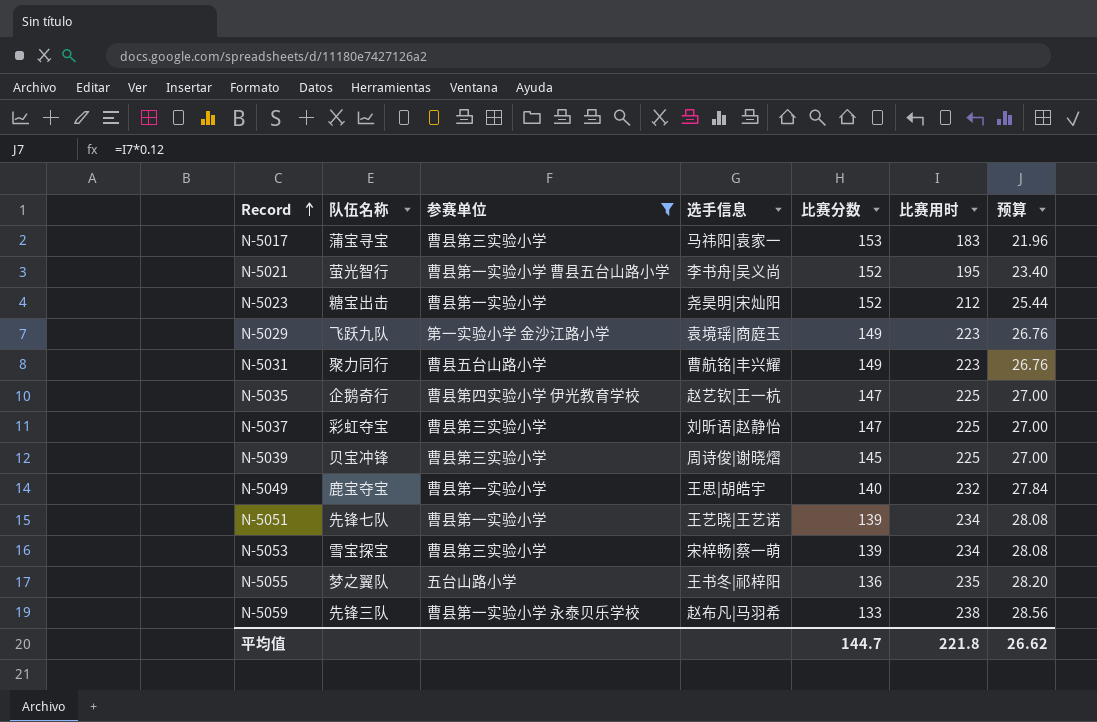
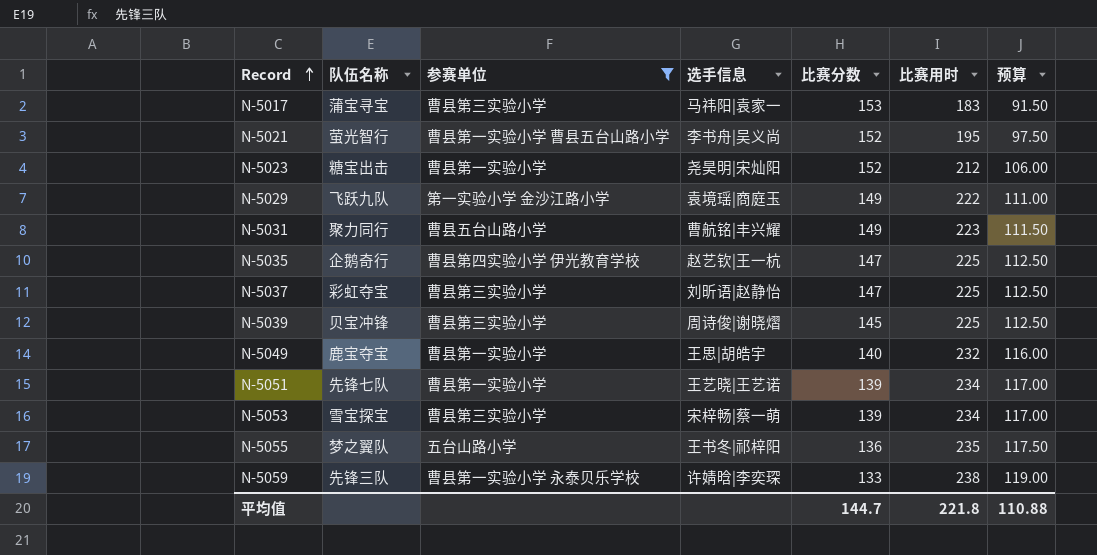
column 预算 | formula: [比赛用时] * 0.12 -> [比赛用时] * 0.5
N-5029 | 比赛用时: 223 -> 222
N-5059 | 选手信息: 赵布凡|马羽希 -> 许婧晗|李奕琛
平均值 | 预算: 26.62 -> 110.88

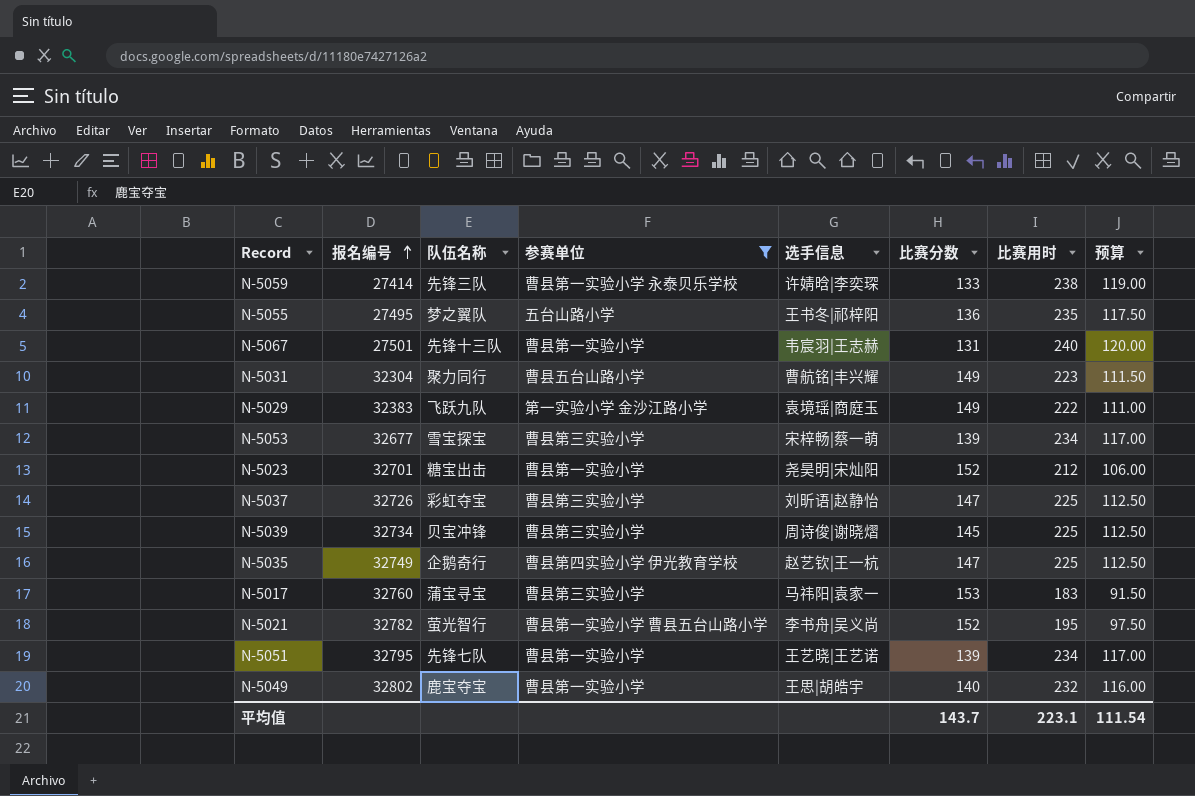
row order: Record ascending -> 报名编号 ascending
column 报名编号 | position: none -> 2
row N-5067: none -> 27501 | 先锋十三队 | 曹县第一实验小学 | 韦宸羽|王志赫 | 131 | 240 | 120.00
平均值 | 比赛分数: 144.7 -> 143.7
平均值 | 比赛用时: 221.8 -> 223.1
平均值 | 预算: 110.88 -> 111.54

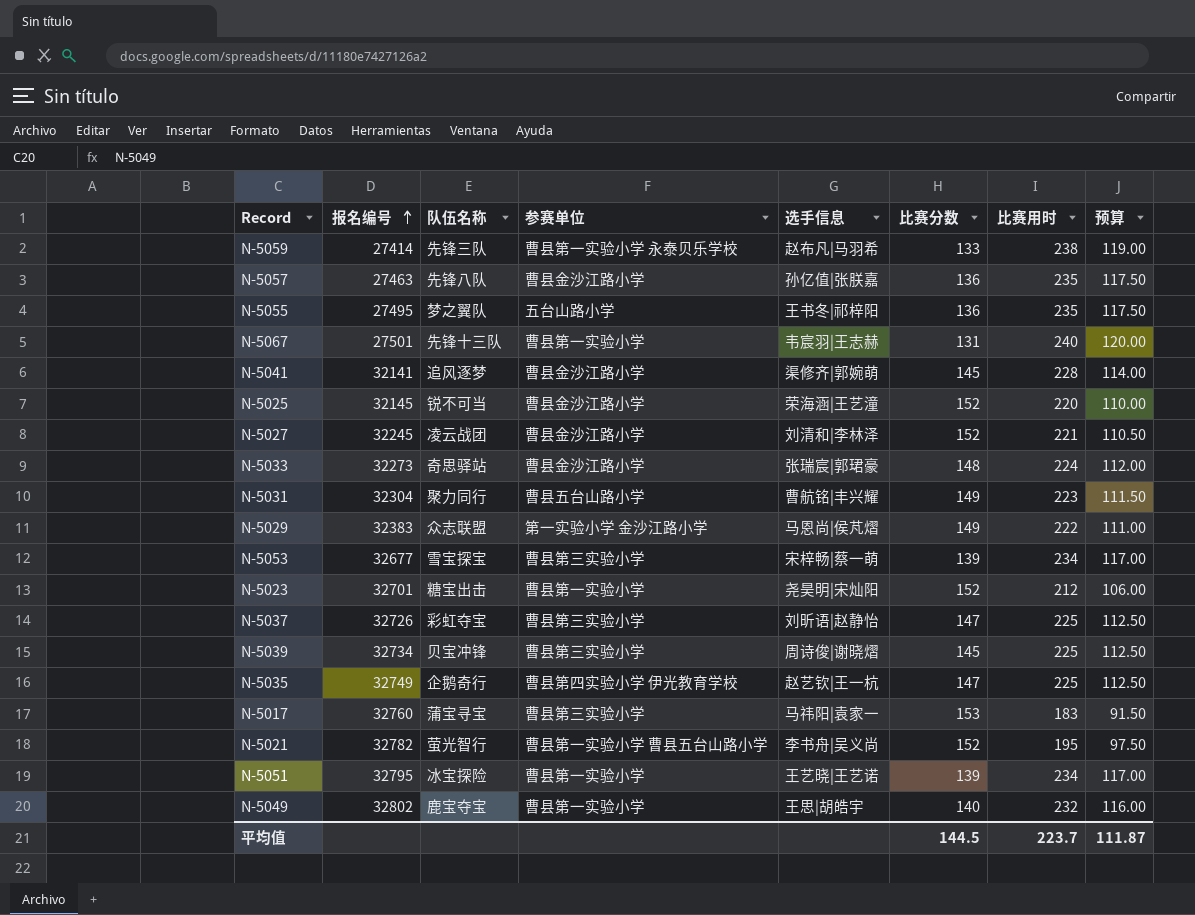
filter: 参赛单位 != 曹县金沙江路小学 -> none
N-5059 | 选手信息: 许婧晗|李奕琛 -> 赵布凡|马羽希
N-5029 | 队伍名称: 飞跃九队 -> 众志联盟
N-5029 | 选手信息: 袁境瑶|商庭玉 -> 马恩尚|侯芃熠
N-5051 | 队伍名称: 先锋七队 -> 冰宝探险
平均值 | 比赛分数: 143.7 -> 144.5
平均值 | 比赛用时: 223.1 -> 223.7
平均值 | 预算: 111.54 -> 111.87

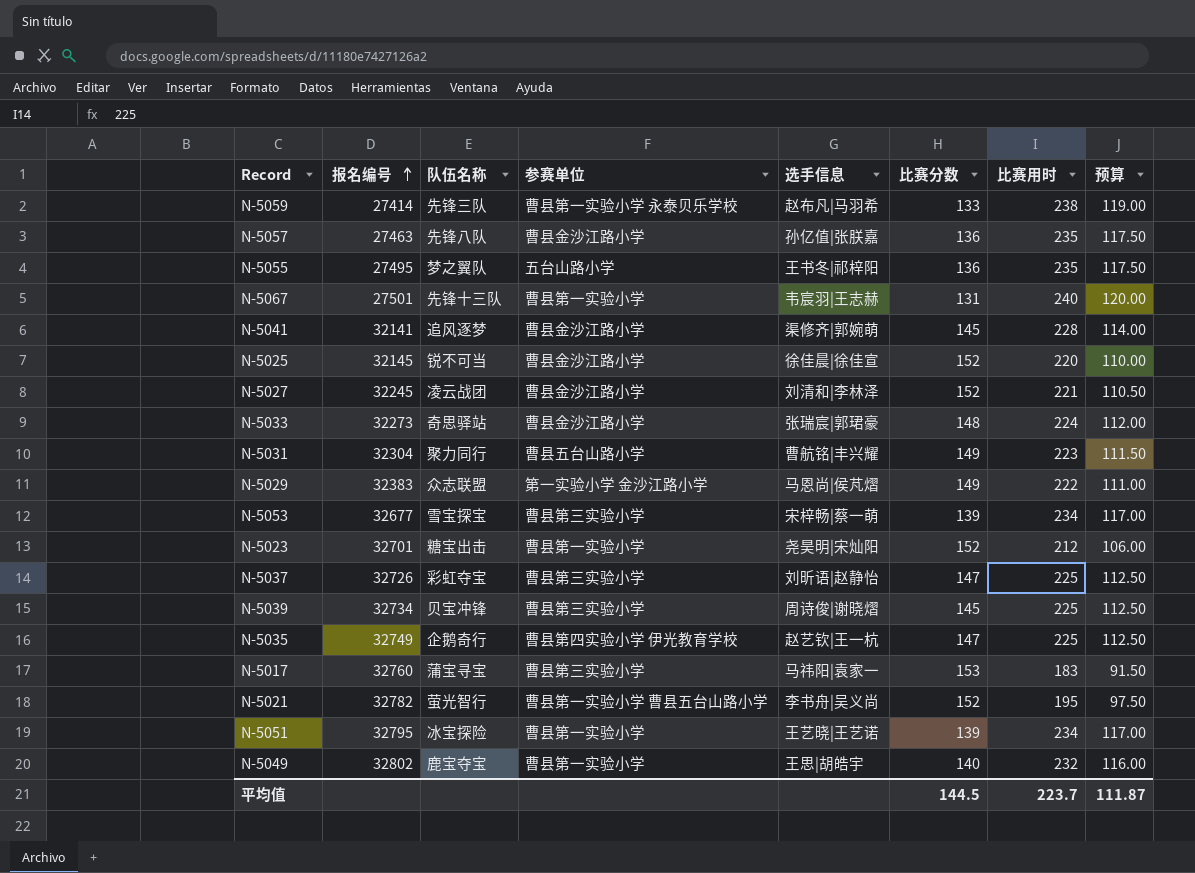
N-5025 | 选手信息: 荣海涵|王艺潼 -> 徐佳晨|徐佳宣

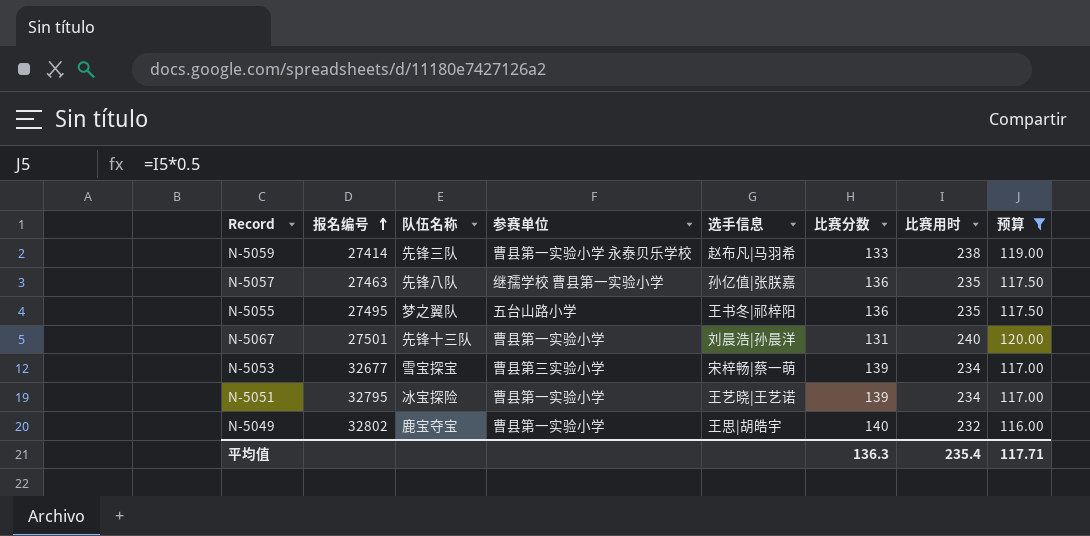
filter: none -> 预算 >= 116.00
N-5057 | 参赛单位: 曹县金沙江路小学 -> 继孺学校 曹县第一实验小学
N-5067 | 选手信息: 韦宸羽|王志赫 -> 刘晨浩|孙晨洋
平均值 | 比赛分数: 144.5 -> 136.3
平均值 | 比赛用时: 223.7 -> 235.4
平均值 | 预算: 111.87 -> 117.71

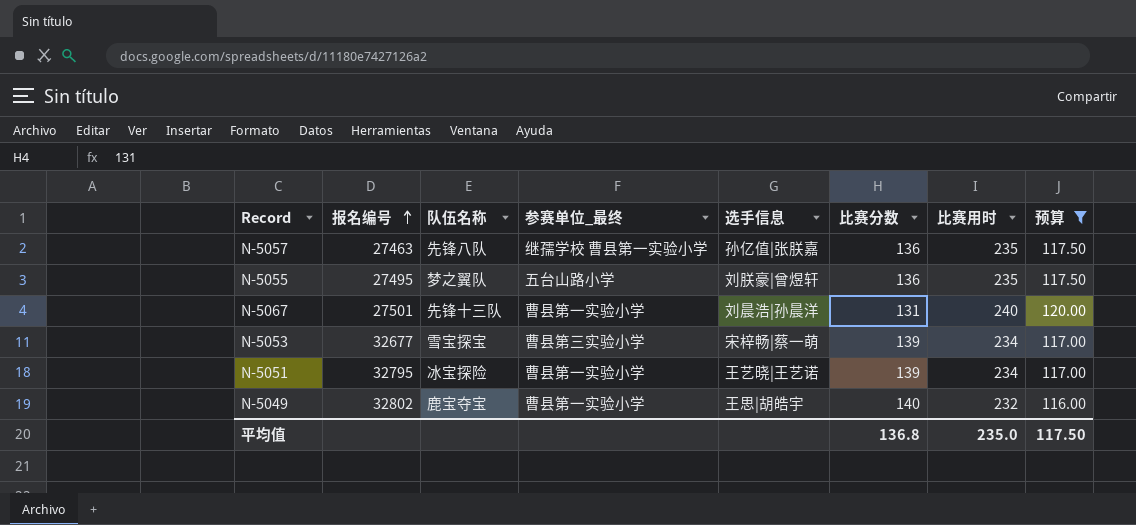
column name: 参赛单位 -> 参赛单位_最终
row N-5059: 27414 | 先锋三队 | 曹县第一实验小学 永泰贝乐学校 | 赵布凡|马羽希 | 133 | 238 | 119.00 -> none
N-5055 | 选手信息: 王书冬|祁梓阳 -> 刘朕豪|曾煜轩
平均值 | 比赛分数: 136.3 -> 136.8
平均值 | 比赛用时: 235.4 -> 235.0
平均值 | 预算: 117.71 -> 117.50

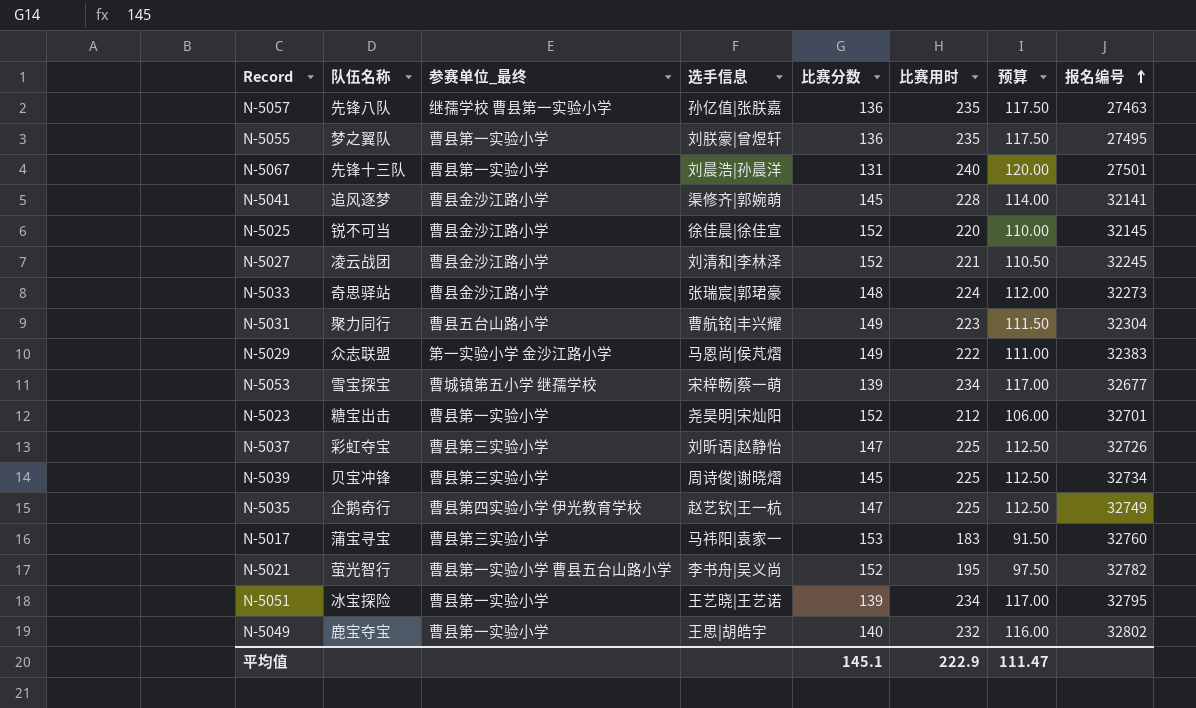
filter: 预算 >= 116.00 -> none
column 报名编号 | position: 2 -> 8
N-5055 | 参赛单位_最终: 五台山路小学 -> 曹县第一实验小学
N-5053 | 参赛单位_最终: 曹县第三实验小学 -> 曹城镇第五小学 继孺学校
平均值 | 比赛分数: 136.8 -> 145.1
平均值 | 比赛用时: 235.0 -> 222.9
平均值 | 预算: 117.50 -> 111.47

